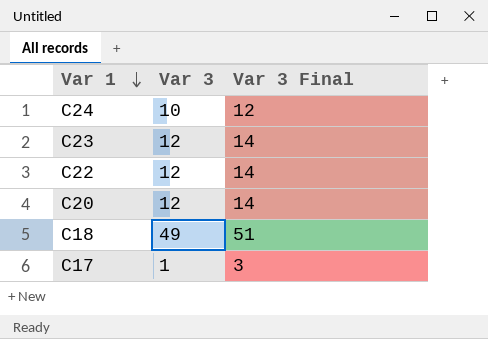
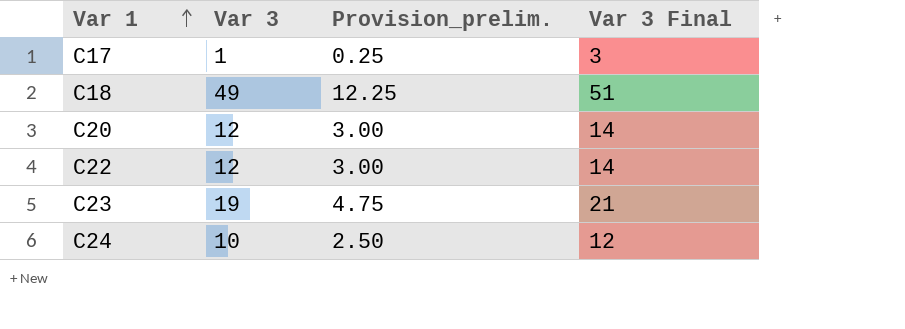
row order: Var 1 descending -> Var 1 ascending
column Provision_prelim. | formula: none -> [Var 3] * 0.25
C23 | Var 3: 12 -> 19
C23 | Var 3 Final: 14 -> 21

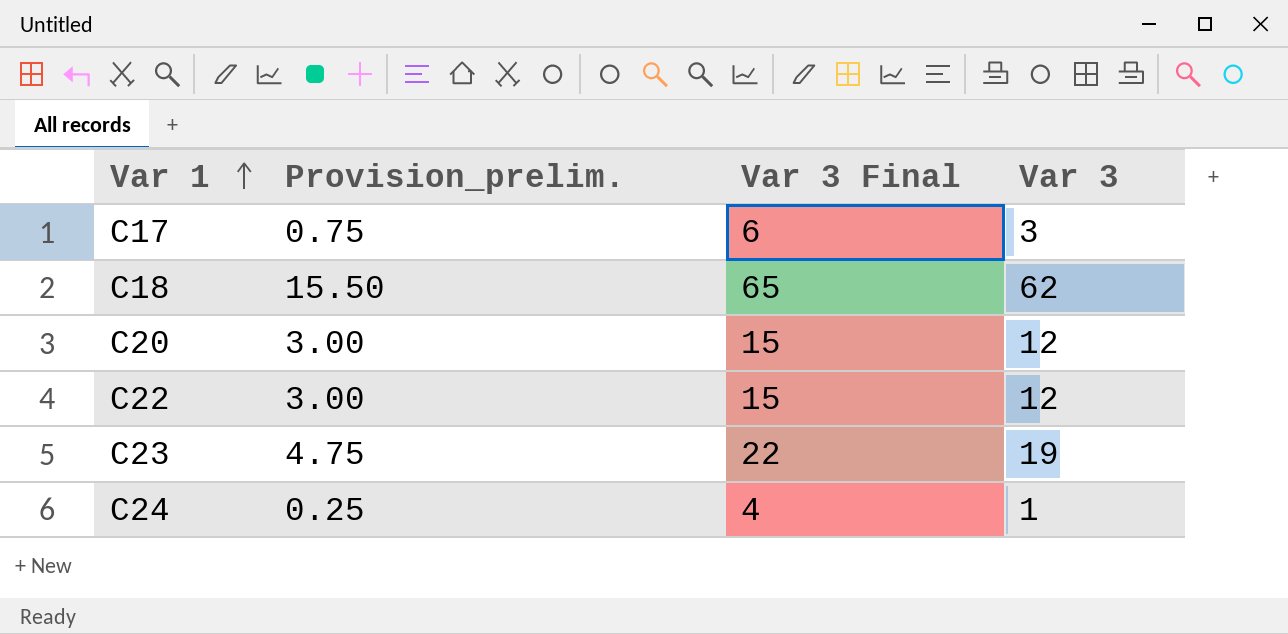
column Var 3 Final | formula: [Var 3] + 2 -> [Var 3] + 3
column Var 3 | position: 2 -> 4
C17 | Provision_prelim.: 0.25 -> 0.75
C17 | Var 3: 1 -> 3
C18 | Provision_prelim.: 12.25 -> 15.50
C18 | Var 3: 49 -> 62
C24 | Provision_prelim.: 2.50 -> 0.25
C24 | Var 3: 10 -> 1

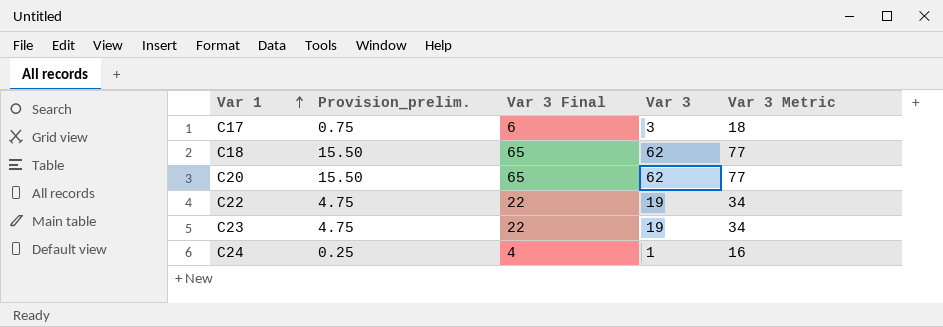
column Var 3 Metric | formula: none -> [Var 3] + 15
C20 | Provision_prelim.: 3.00 -> 15.50
C20 | Var 3 Final: 15 -> 65
C20 | Var 3: 12 -> 62
C22 | Provision_prelim.: 3.00 -> 4.75
C22 | Var 3 Final: 15 -> 22
C22 | Var 3: 12 -> 19

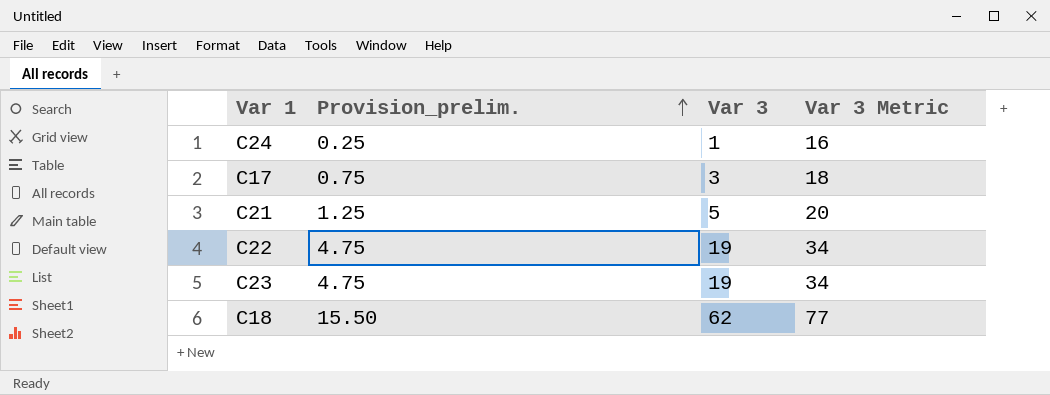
row order: Var 1 ascending -> Provision_prelim. ascending
column Var 3 Final | formula: [Var 3] + 3 -> none
row C20: 15.50 | 65 | 62 | 77 -> none
row C21: none -> 1.25 | 5 | 20

